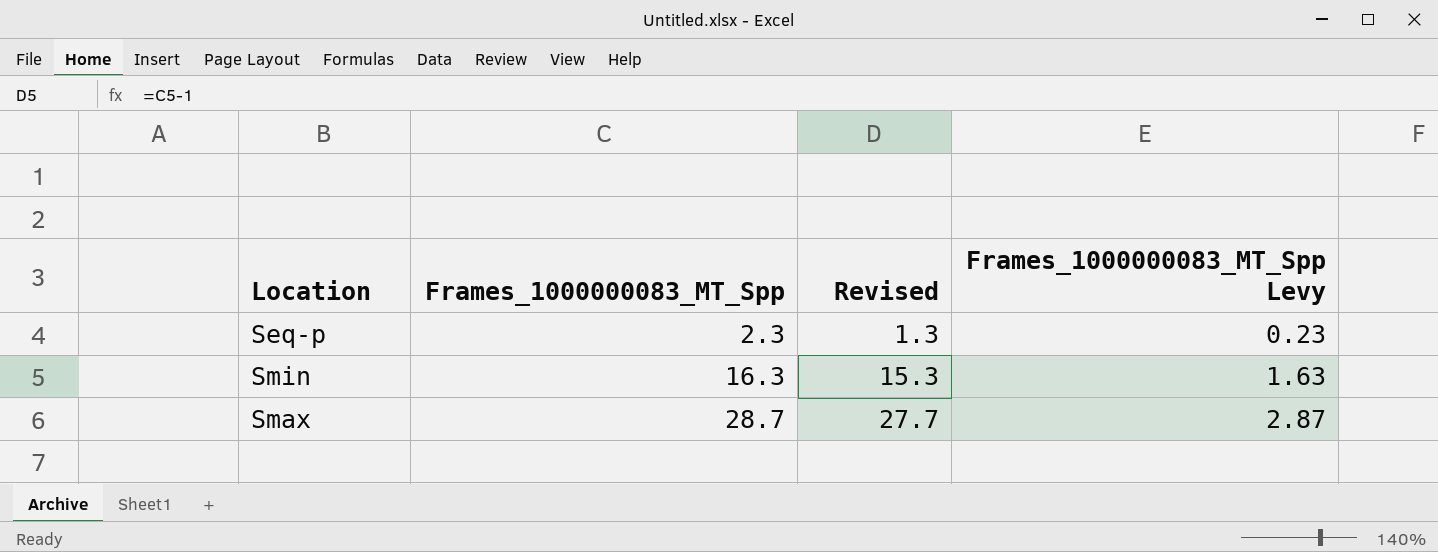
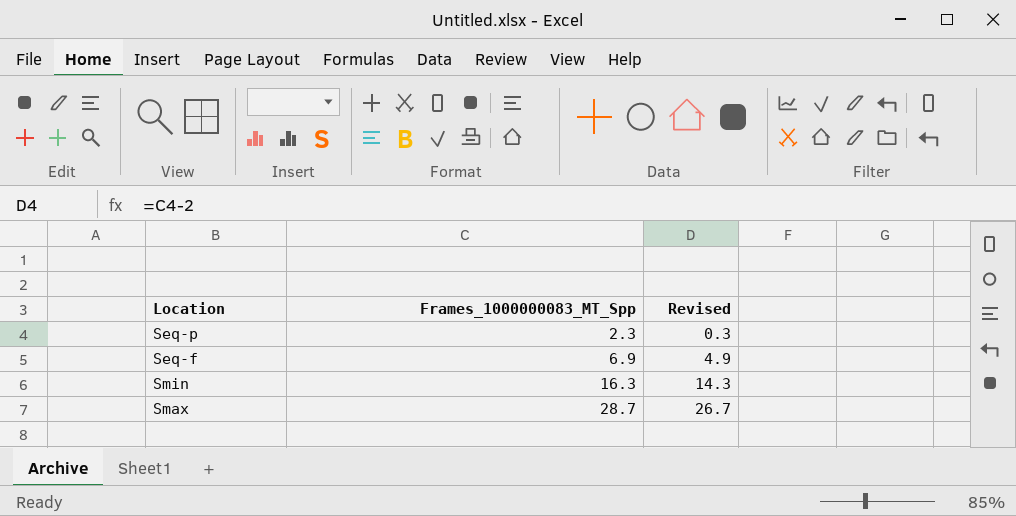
column Frames_1000000083_MT_Spp Levy | formula: [Frames_1000000083_MT_Spp] * 0.1 -> none
column Revised | formula: [Frames_1000000083_MT_Spp] - 1 -> [Frames_1000000083_MT_Spp] - 2
row Seq-f: none -> 6.9 | 4.9

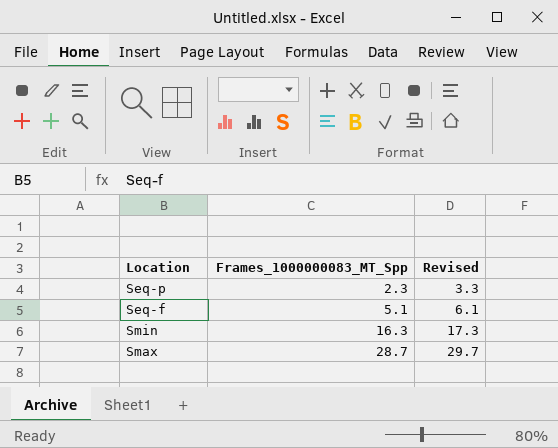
column Revised | formula: [Frames_1000000083_MT_Spp] - 2 -> [Frames_1000000083_MT_Spp] + 1
Seq-f | Frames_1000000083_MT_Spp: 6.9 -> 5.1

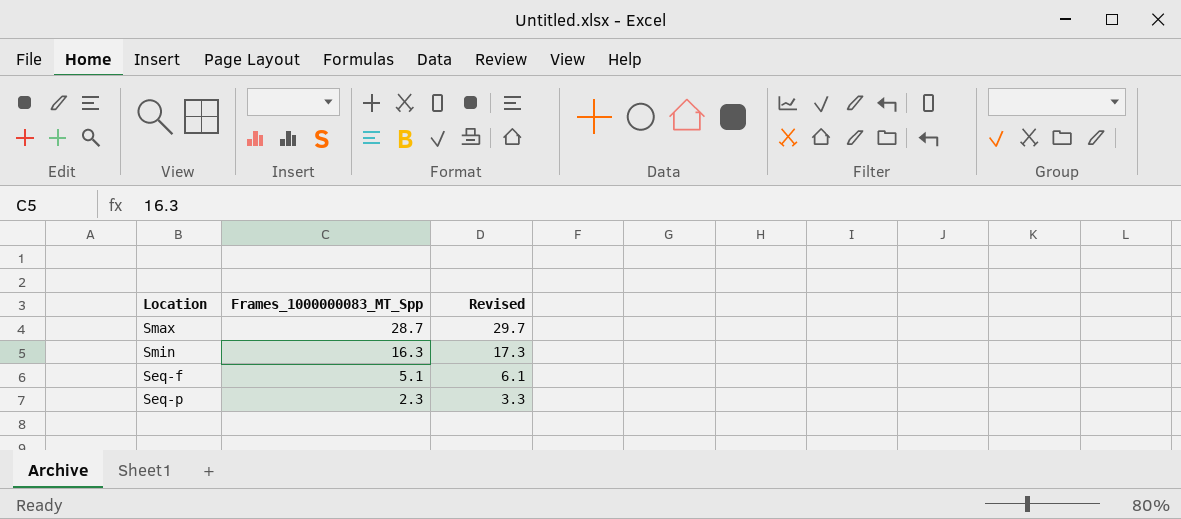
row order: Frames_1000000083_MT_Spp ascending -> Frames_1000000083_MT_Spp descending

